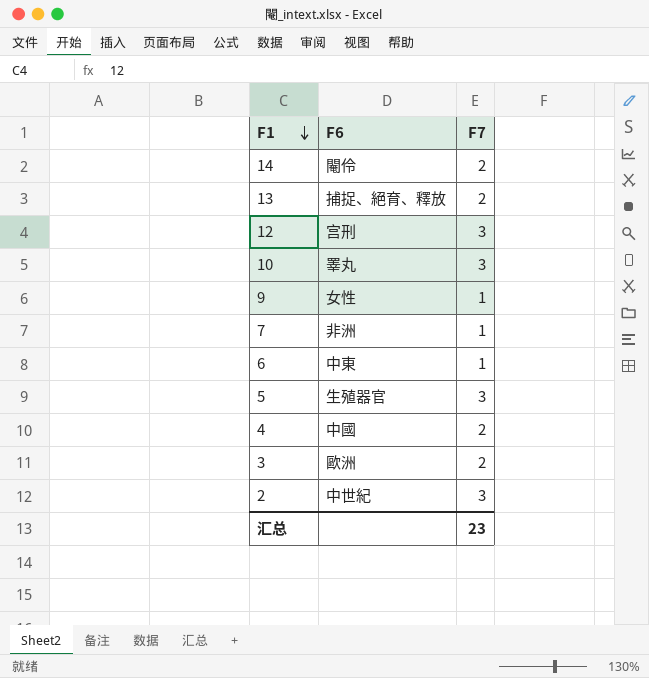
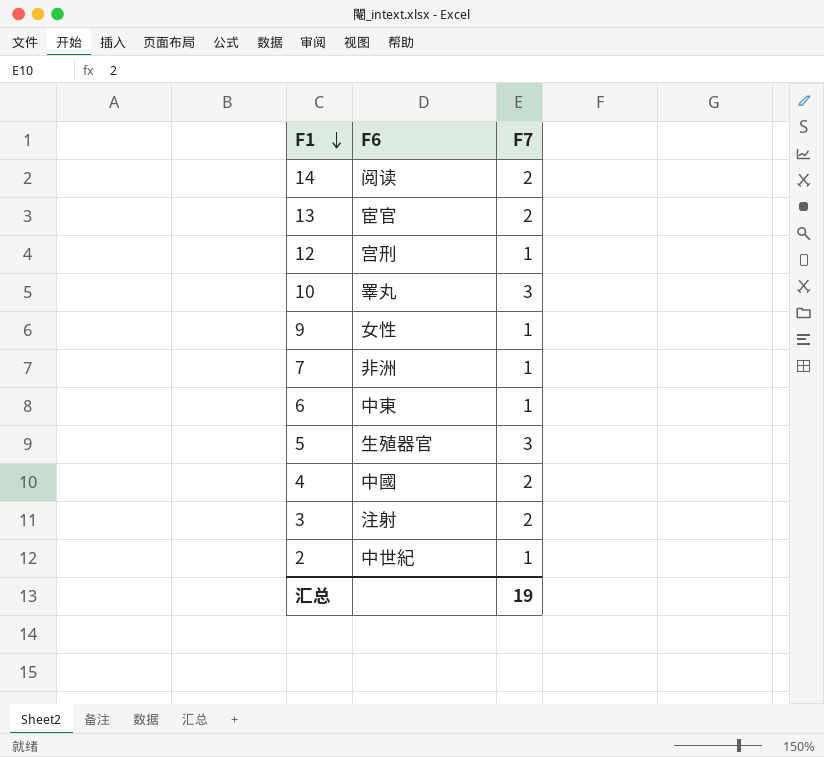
14 | F6: 閹伶 -> 阅读
13 | F6: 捕捉、絕育、釋放 -> 宦官
12 | F7: 3 -> 1
3 | F6: 歐洲 -> 注射
2 | F7: 3 -> 1
汇总 | F7: 23 -> 19

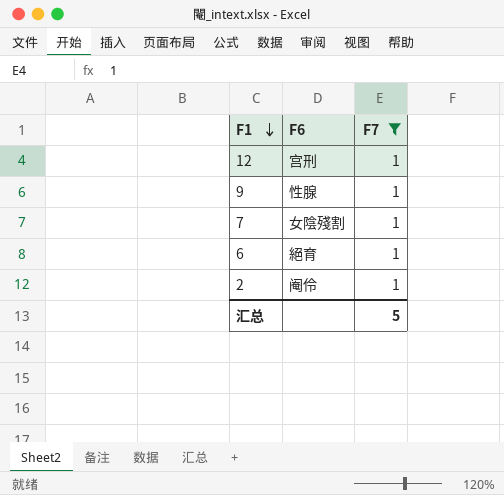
filter: none -> F7 = 1
9 | F6: 女性 -> 性腺
7 | F6: 非洲 -> 女陰殘割
6 | F6: 中東 -> 絕育
2 | F6: 中世紀 -> 阉伶
汇总 | F7: 19 -> 5

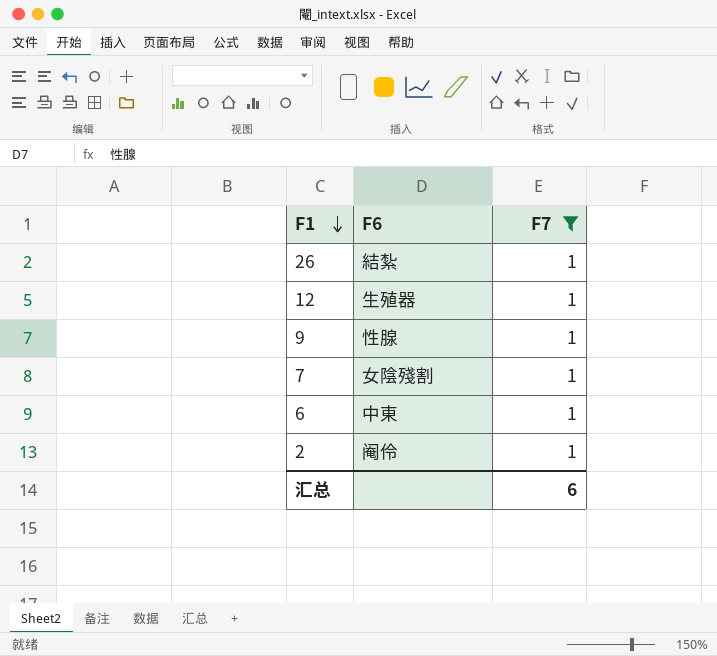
row 26: none -> 結紮 | 1
12 | F6: 宫刑 -> 生殖器
6 | F6: 絕育 -> 中東
汇总 | F7: 5 -> 6

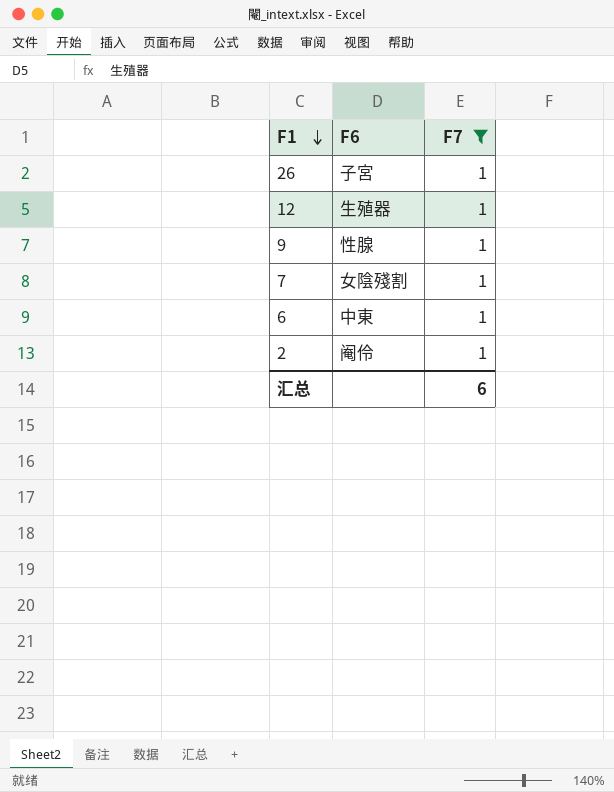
26 | F6: 結紮 -> 子宮

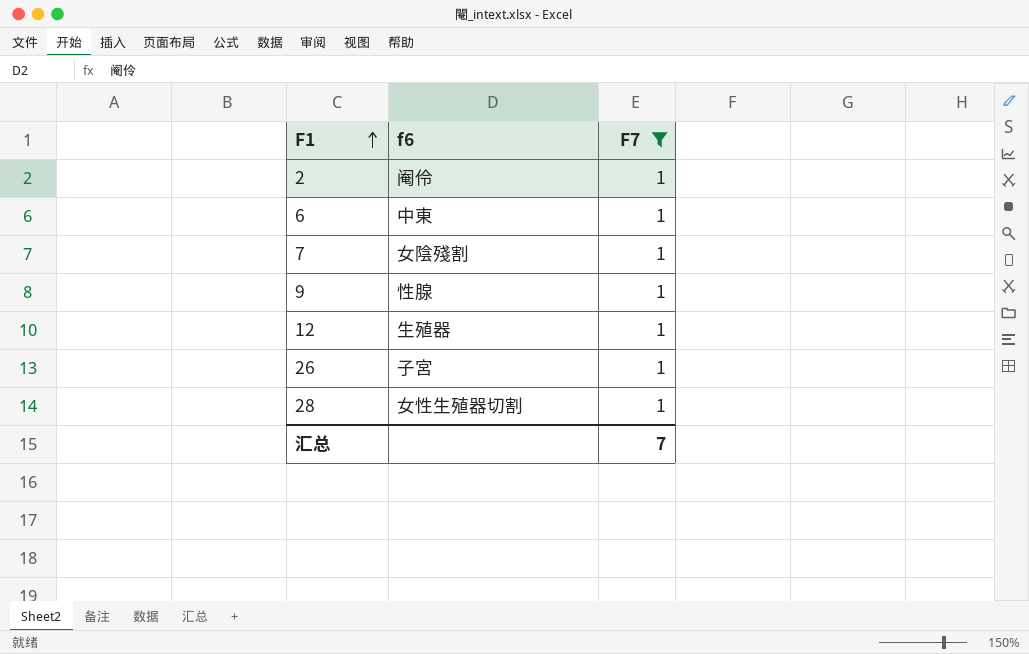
row order: F1 descending -> F1 ascending
column name: F6 -> f6
row 28: none -> 女性生殖器切割 | 1
汇总 | F7: 6 -> 7

